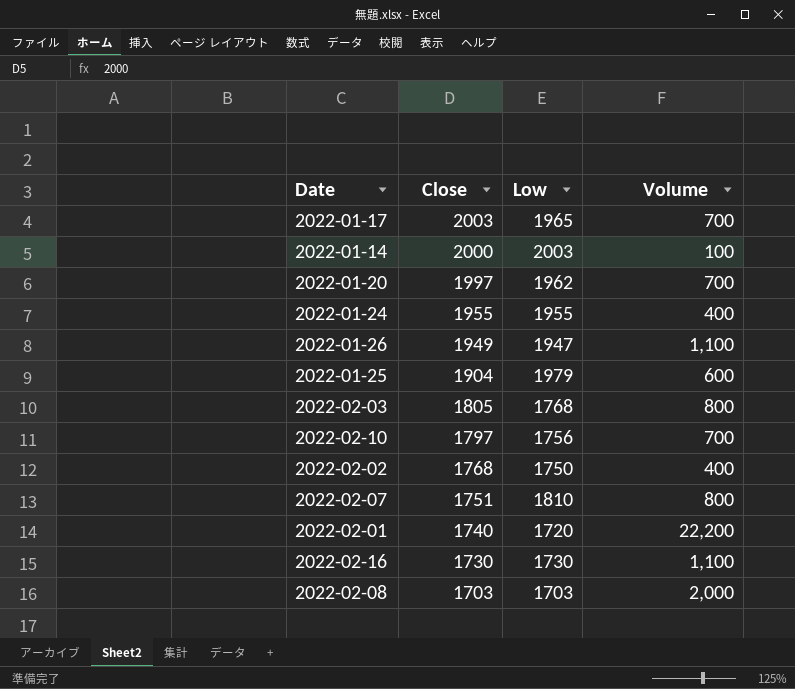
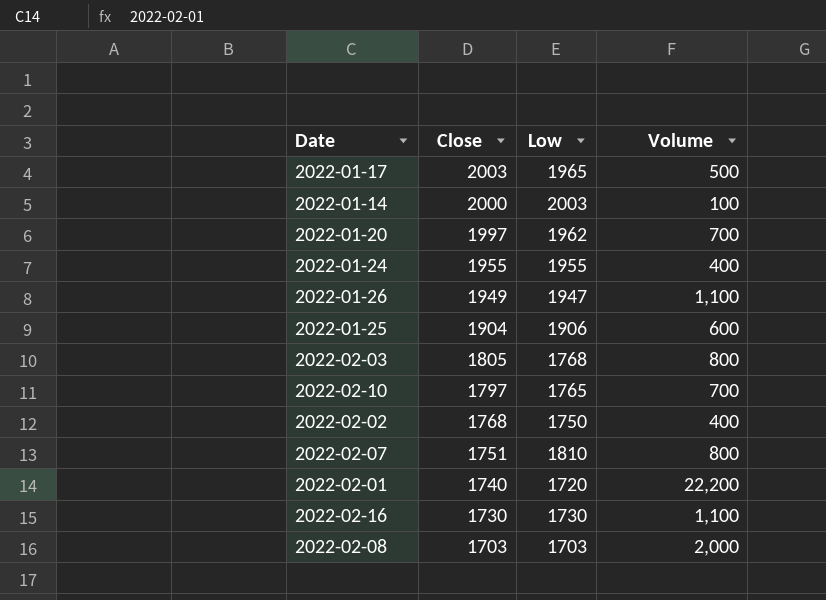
2022-01-17 | Volume: 700 -> 500
2022-01-25 | Low: 1979 -> 1906
2022-02-10 | Low: 1756 -> 1765

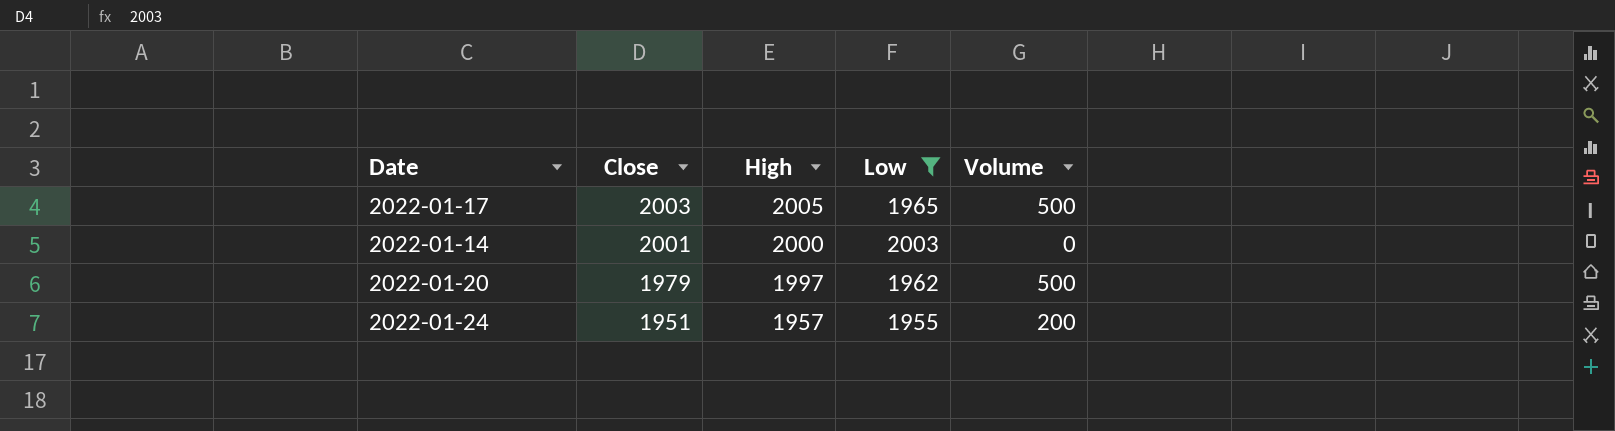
filter: none -> Low >= 1955
column High | position: none -> 3
2022-01-14 | Close: 2000 -> 2001
2022-01-14 | Volume: 100 -> 0
2022-01-20 | Close: 1997 -> 1979
2022-01-20 | Volume: 700 -> 500
2022-01-24 | Close: 1955 -> 1951
2022-01-24 | Volume: 400 -> 200

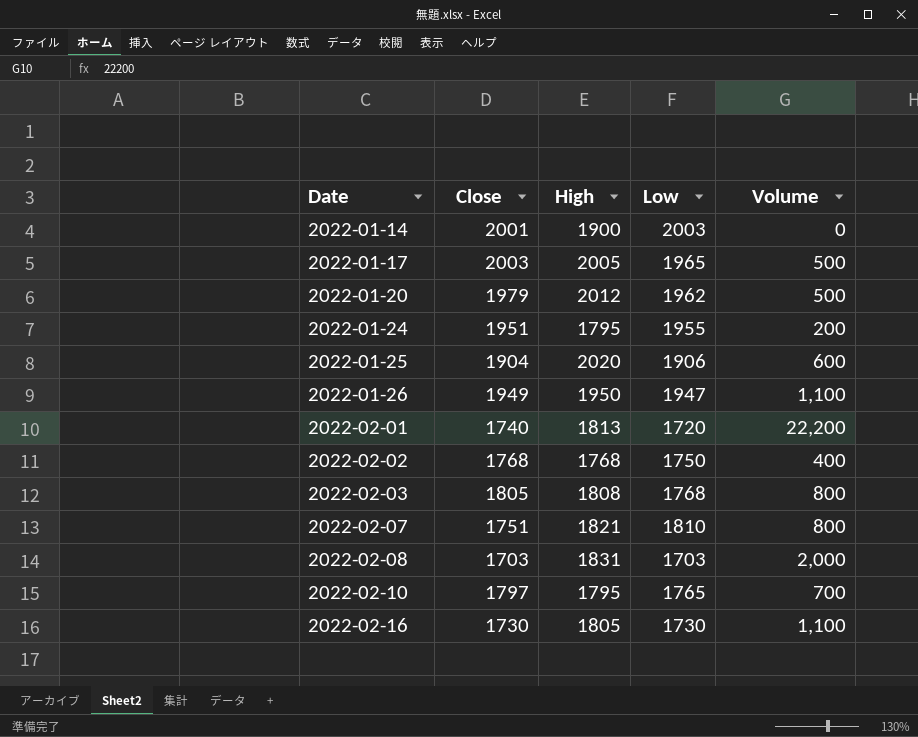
filter: Low >= 1955 -> none
row order: Close descending -> Date ascending
2022-01-14 | High: 2000 -> 1900
2022-01-20 | High: 1997 -> 2012
2022-01-24 | High: 1957 -> 1795

